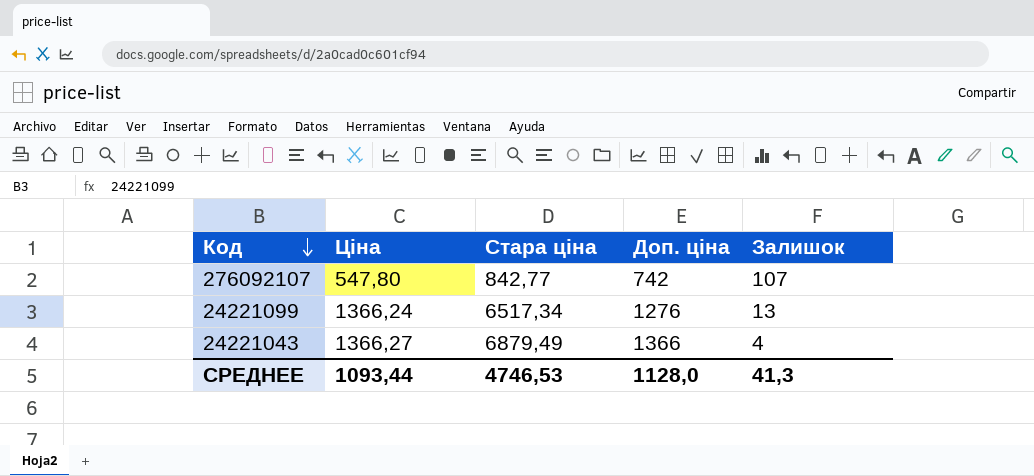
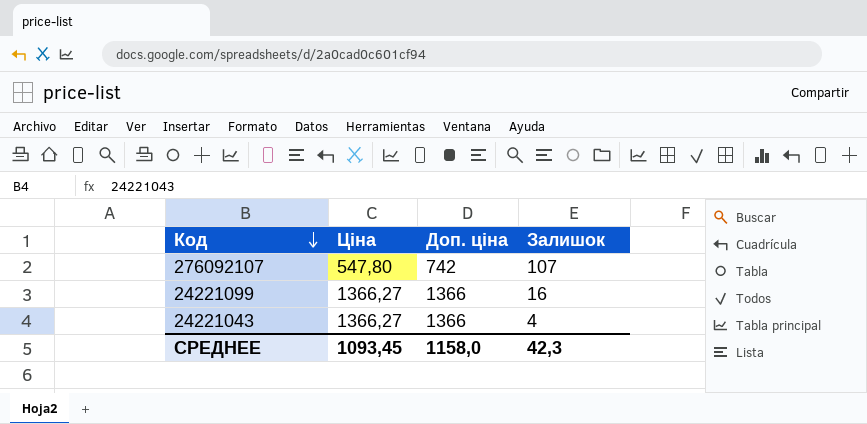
column Стара ціна | position: 3 -> none
24221099 | Ціна: 1366,24 -> 1366,27
24221099 | Доп. ціна: 1276 -> 1366
24221099 | Залишок: 13 -> 16
СРЕДНЕЕ | Ціна: 1093,44 -> 1093,45
СРЕДНЕЕ | Доп. ціна: 1128,0 -> 1158,0
СРЕДНЕЕ | Залишок: 41,3 -> 42,3

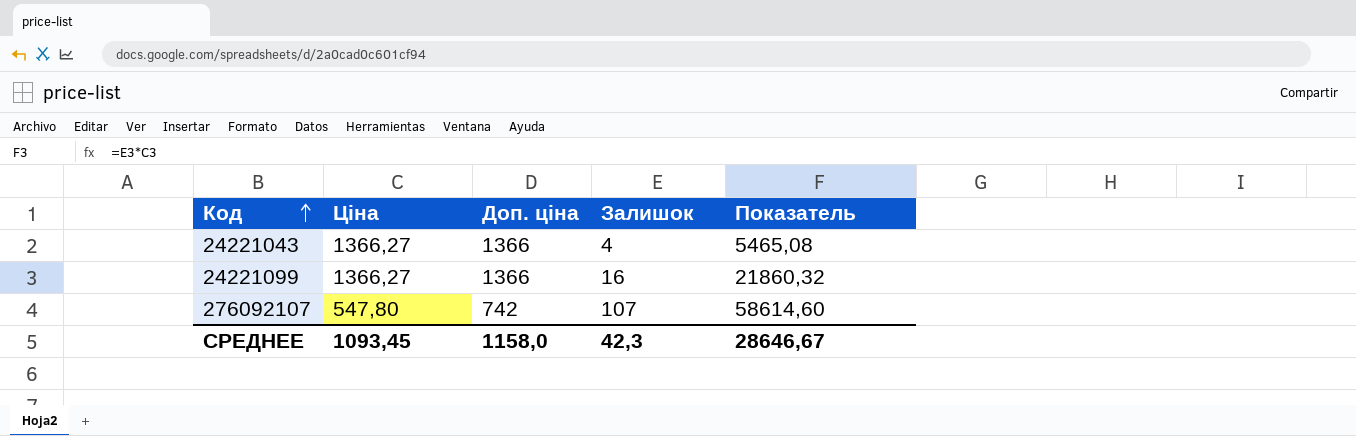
row order: Код descending -> Код ascending
column Показатель | formula: none -> [Ціна] * [Залишок]

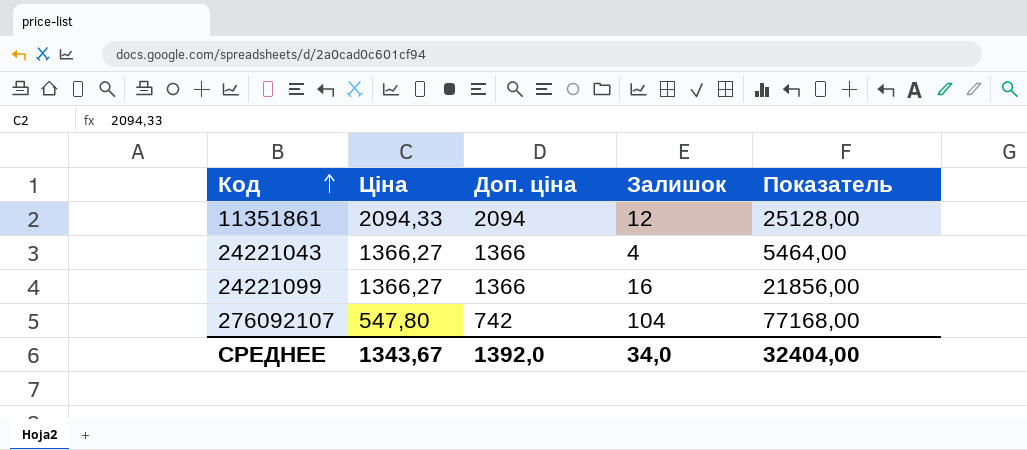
column Показатель | formula: [Ціна] * [Залишок] -> [Доп. ціна] * [Залишок]
row 11351861: none -> 2094,33 | 2094 | 12 | 25128,00
276092107 | Залишок: 107 -> 104
СРЕДНЕЕ | Ціна: 1093,45 -> 1343,67
СРЕДНЕЕ | Доп. ціна: 1158,0 -> 1392,0
СРЕДНЕЕ | Залишок: 42,3 -> 34,0
СРЕДНЕЕ | Показатель: 28646,67 -> 32404,00

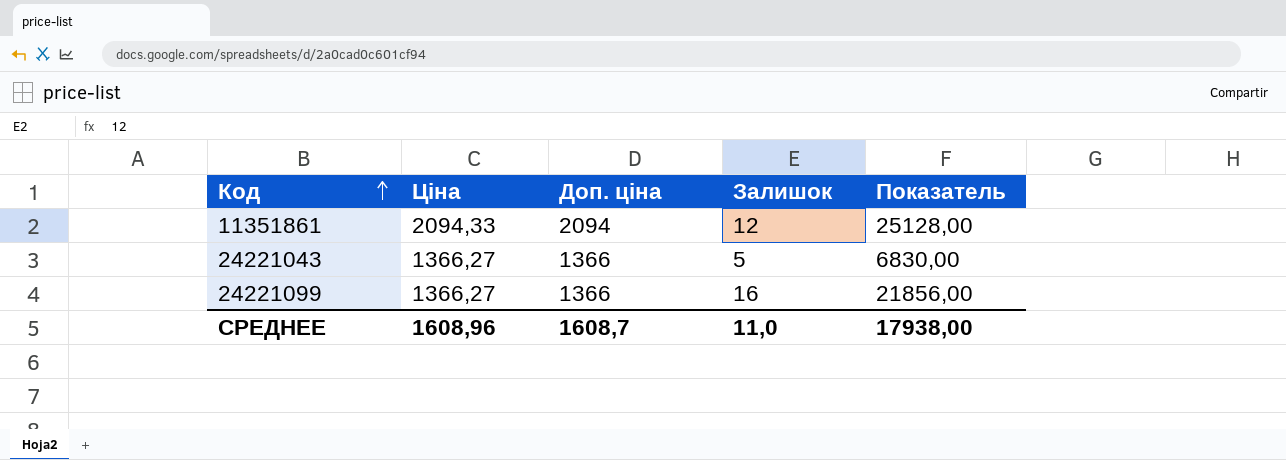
row 276092107: 547,80 | 742 | 104 | 77168,00 -> none
24221043 | Залишок: 4 -> 5
24221043 | Показатель: 5464,00 -> 6830,00
СРЕДНЕЕ | Ціна: 1343,67 -> 1608,96
СРЕДНЕЕ | Доп. ціна: 1392,0 -> 1608,7
СРЕДНЕЕ | Залишок: 34,0 -> 11,0
СРЕДНЕЕ | Показатель: 32404,00 -> 17938,00

